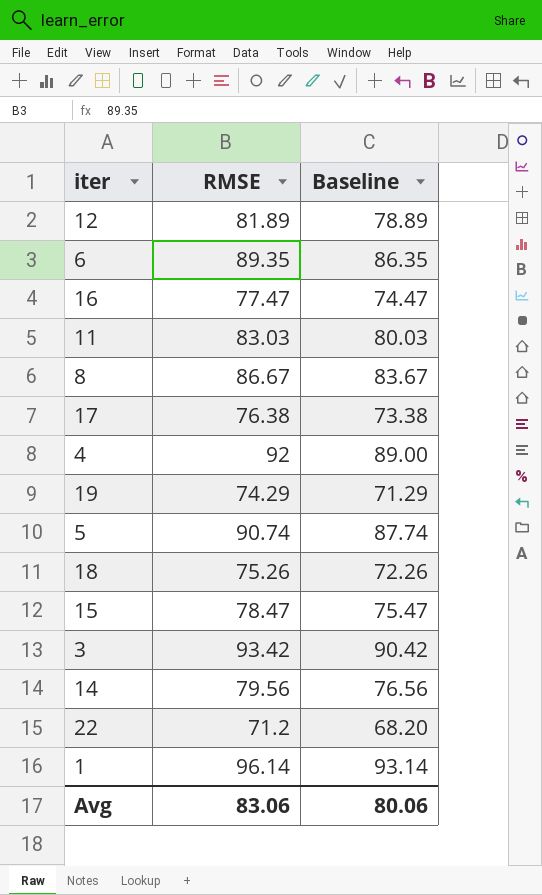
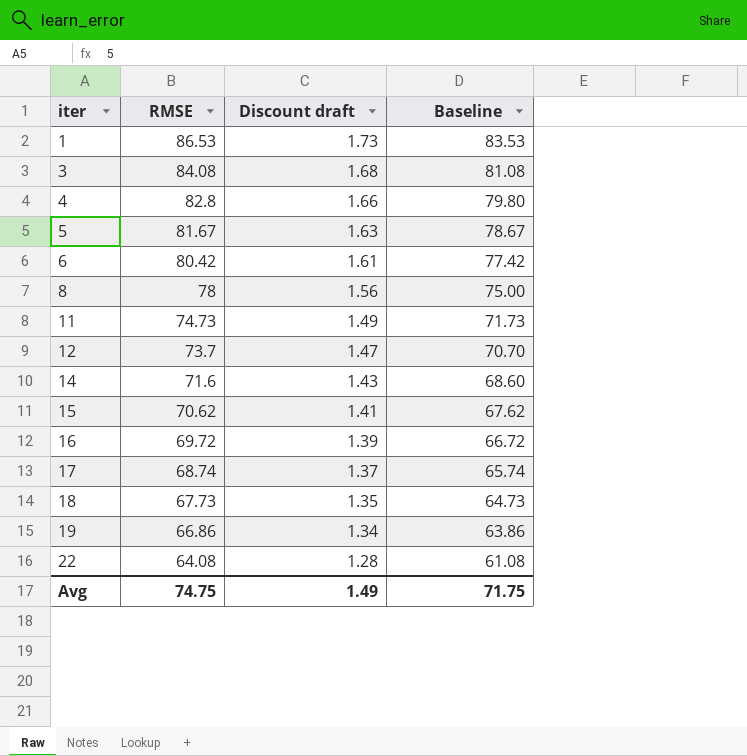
row order: none -> iter ascending
column Discount draft | formula: none -> [RMSE] * 0.02
1 | RMSE: 96.14 -> 86.53
1 | Baseline: 93.14 -> 83.53
3 | RMSE: 93.42 -> 84.08
3 | Baseline: 90.42 -> 81.08
4 | RMSE: 92 -> 82.8
4 | Baseline: 89.00 -> 79.80
5 | RMSE: 90.74 -> 81.67
5 | Baseline: 87.74 -> 78.67
6 | RMSE: 89.35 -> 80.42
6 | Baseline: 86.35 -> 77.42
8 | RMSE: 86.67 -> 78
8 | Baseline: 83.67 -> 75.00
11 | RMSE: 83.03 -> 74.73
11 | Baseline: 80.03 -> 71.73
12 | RMSE: 81.89 -> 73.7
12 | Baseline: 78.89 -> 70.70
14 | RMSE: 79.56 -> 71.6
14 | Baseline: 76.56 -> 68.60
15 | RMSE: 78.47 -> 70.62
15 | Baseline: 75.47 -> 67.62
16 | RMSE: 77.47 -> 69.72
16 | Baseline: 74.47 -> 66.72
17 | RMSE: 76.38 -> 68.74
17 | Baseline: 73.38 -> 65.74
18 | RMSE: 75.26 -> 67.73
18 | Baseline: 72.26 -> 64.73
19 | RMSE: 74.29 -> 66.86
19 | Baseline: 71.29 -> 63.86
22 | RMSE: 71.2 -> 64.08
22 | Baseline: 68.20 -> 61.08
Avg | RMSE: 83.06 -> 74.75
Avg | Baseline: 80.06 -> 71.75

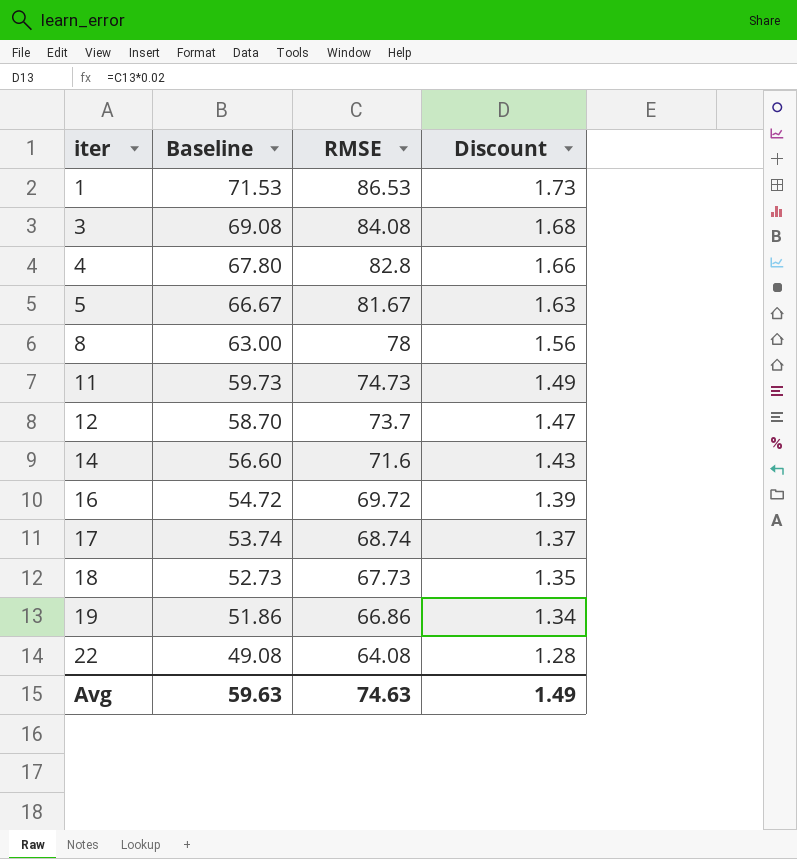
column Baseline | formula: [RMSE] - 3 -> [RMSE] - 15
column Baseline | position: 4 -> 2
column name: Discount draft -> Discount
row 6: 80.42 | 1.61 | 77.42 -> none
row 15: 70.62 | 1.41 | 67.62 -> none
Avg | Baseline: 71.75 -> 59.63
Avg | RMSE: 74.75 -> 74.63

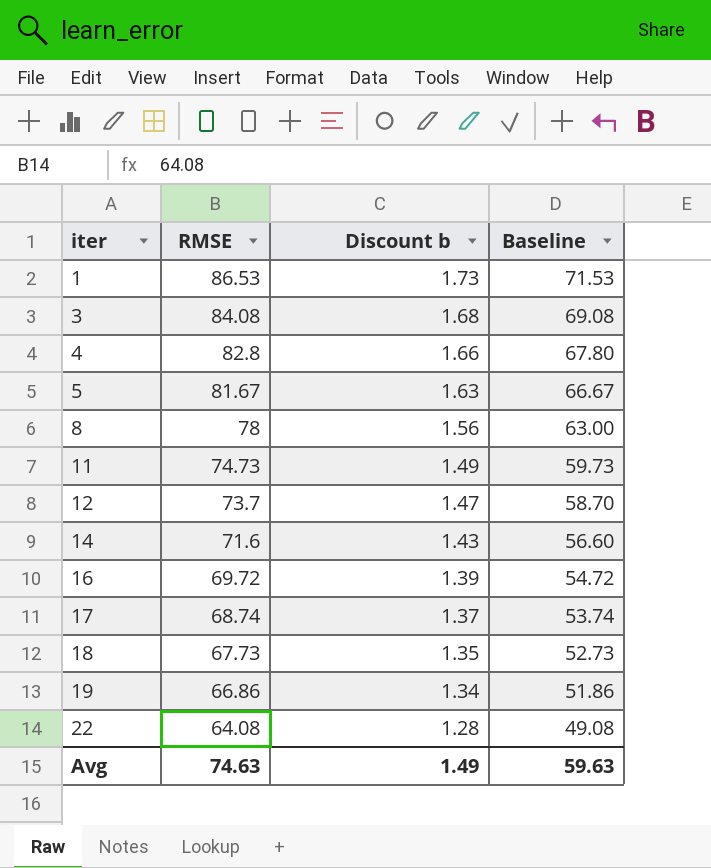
column name: Discount -> Discount b
column Baseline | position: 2 -> 4

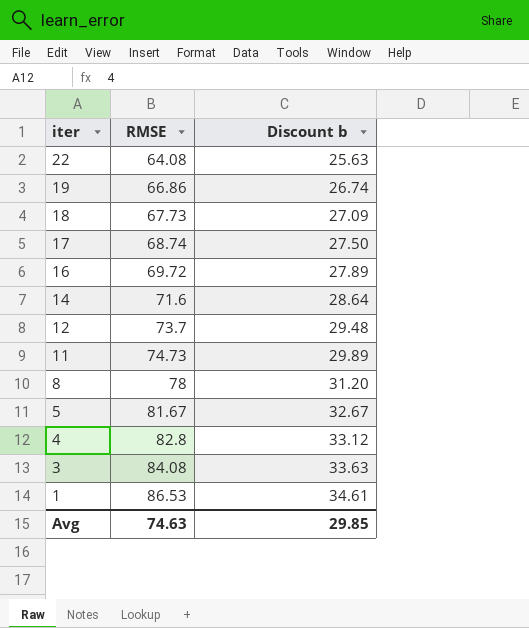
row order: iter ascending -> iter descending
column Baseline | formula: [RMSE] - 15 -> none
column Discount b | formula: [RMSE] * 0.02 -> [RMSE] * 0.4
Avg | Discount b: 1.49 -> 29.85

